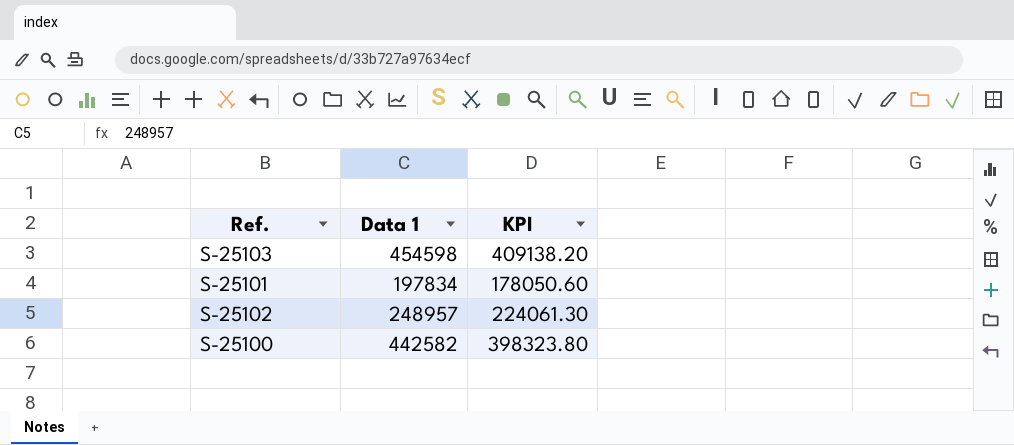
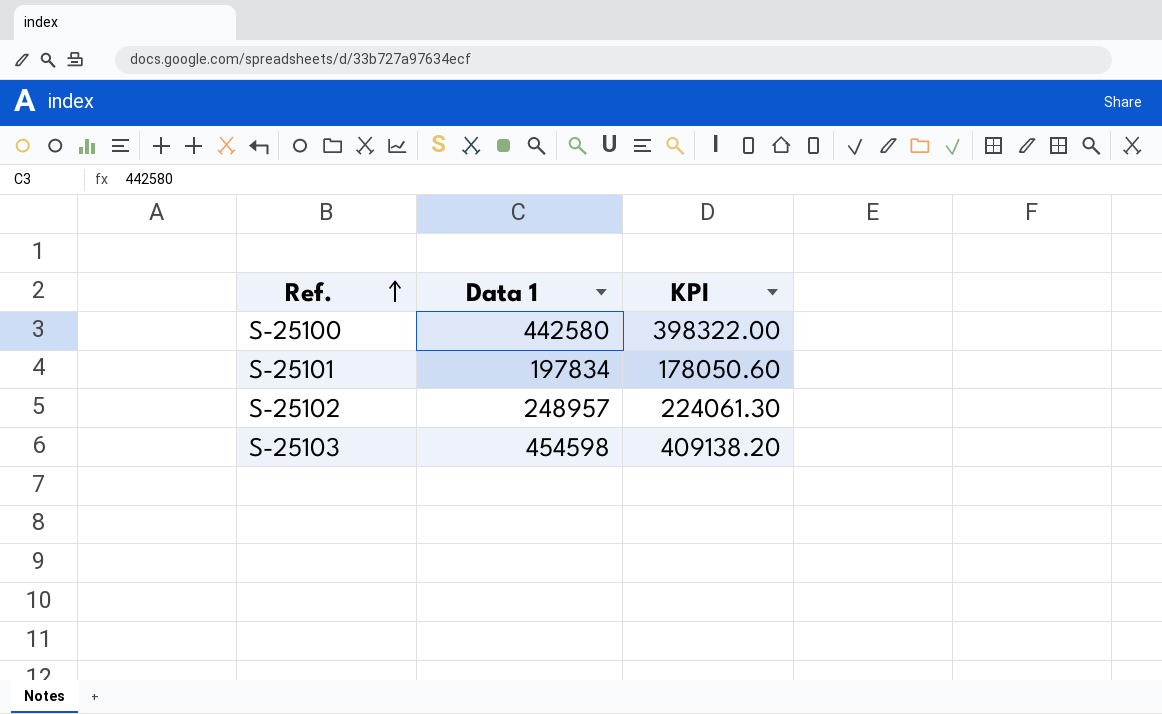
row order: none -> Ref. ascending
S-25100 | Data 1: 442582 -> 442580
S-25100 | KPI: 398323.80 -> 398322.00

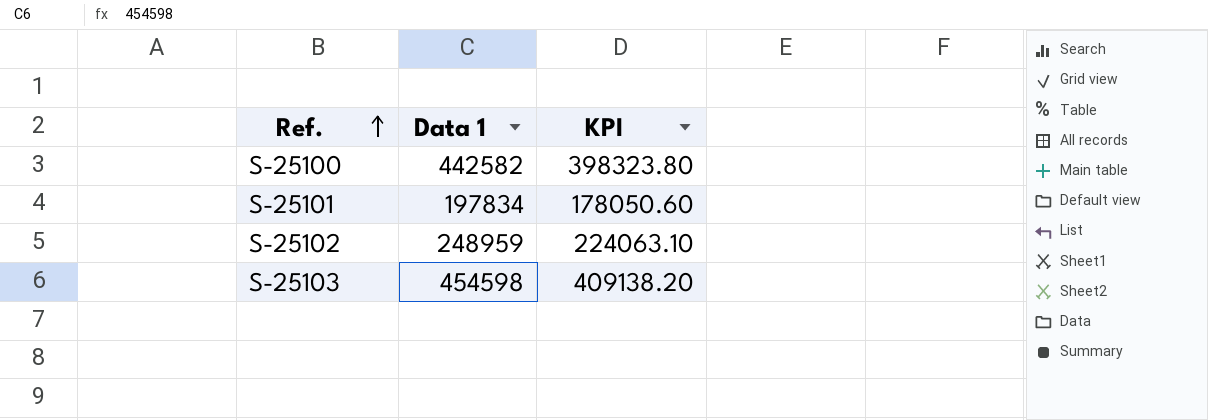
S-25100 | Data 1: 442580 -> 442582
S-25100 | KPI: 398322.00 -> 398323.80
S-25102 | Data 1: 248957 -> 248959
S-25102 | KPI: 224061.30 -> 224063.10

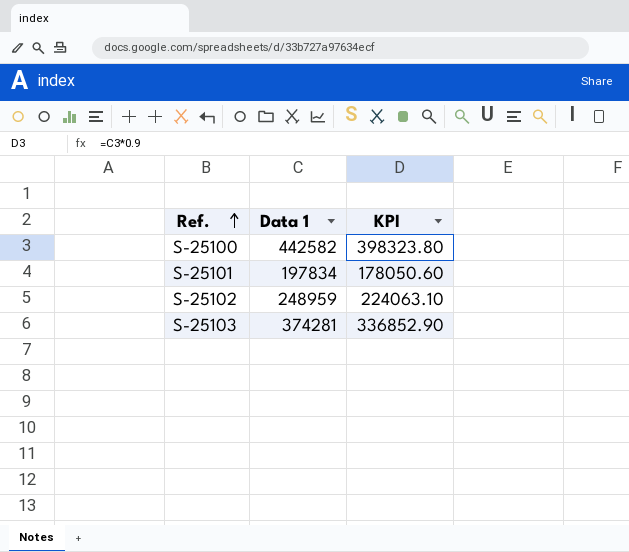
S-25103 | Data 1: 454598 -> 374281
S-25103 | KPI: 409138.20 -> 336852.90

